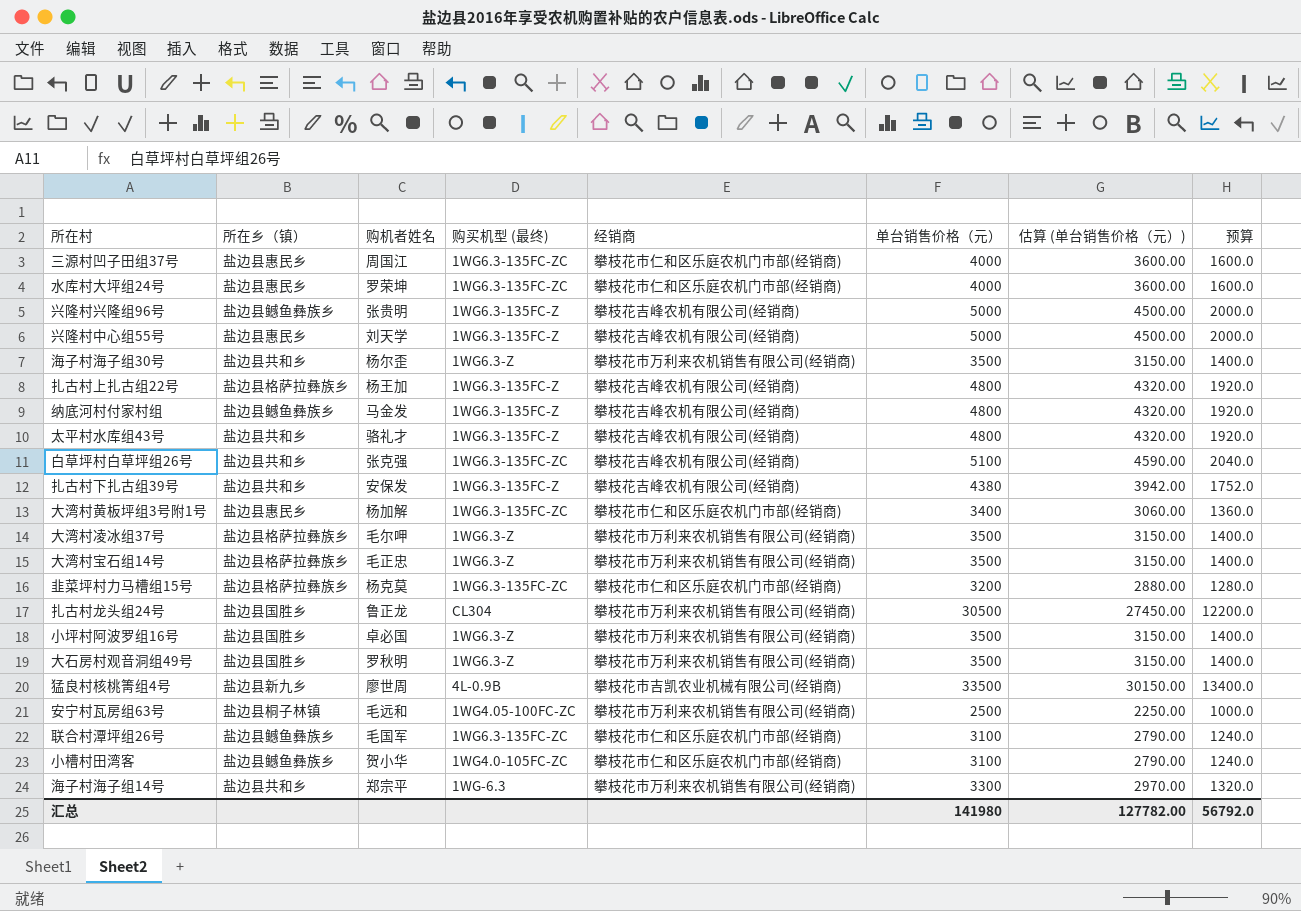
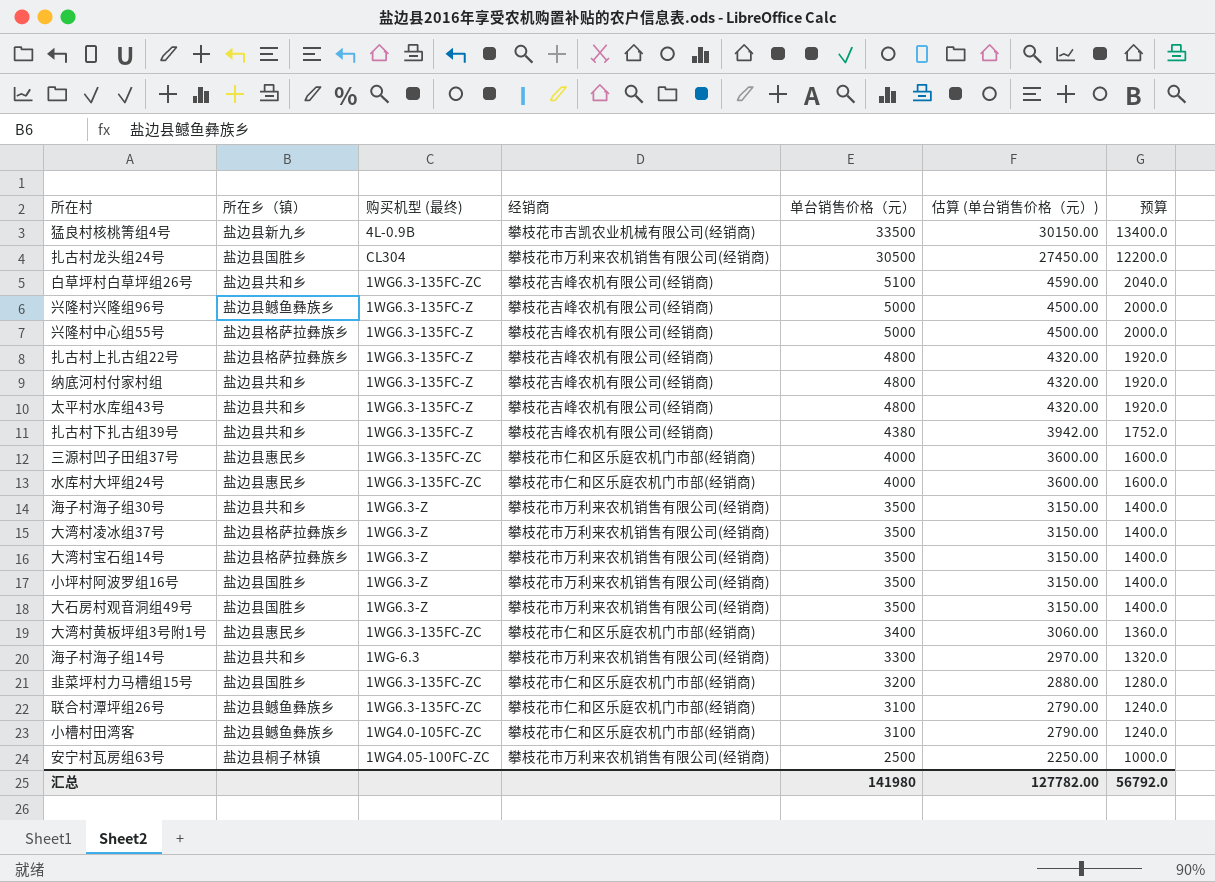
row order: none -> 单台销售价格（元） descending
column 购机者姓名 | position: 3 -> none
兴隆村中心组55号 | 所在乡（镇）: 盐边县惠民乡 -> 盐边县格萨拉彝族乡
纳底河村付家村组 | 所在乡（镇）: 盐边县鳡鱼彝族乡 -> 盐边县共和乡
韭菜坪村力马槽组15号 | 所在乡（镇）: 盐边县格萨拉彝族乡 -> 盐边县国胜乡

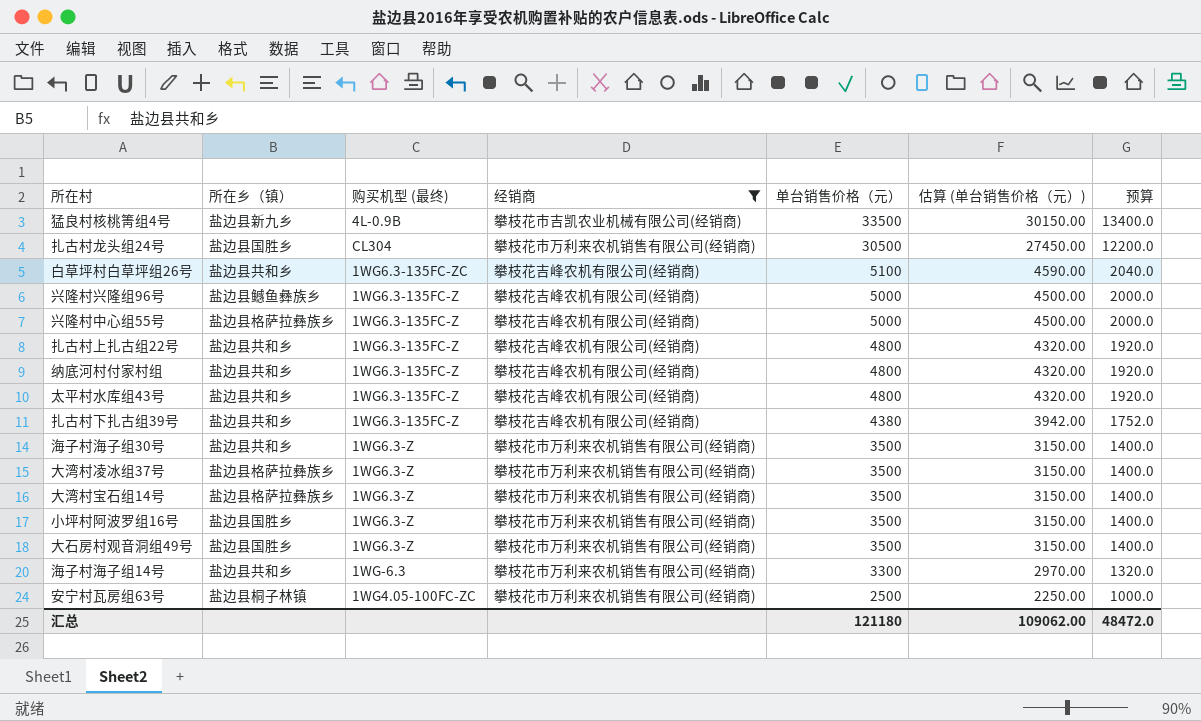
filter: none -> 经销商 != 攀枝花市仁和区乐庭农机门市部(经销商)
扎古村上扎古组22号 | 所在乡（镇）: 盐边县格萨拉彝族乡 -> 盐边县共和乡
汇总 | 单台销售价格（元）: 141980 -> 121180
汇总 | 估算 (单台销售价格（元）): 127782.00 -> 109062.00
汇总 | 预算: 56792.0 -> 48472.0

